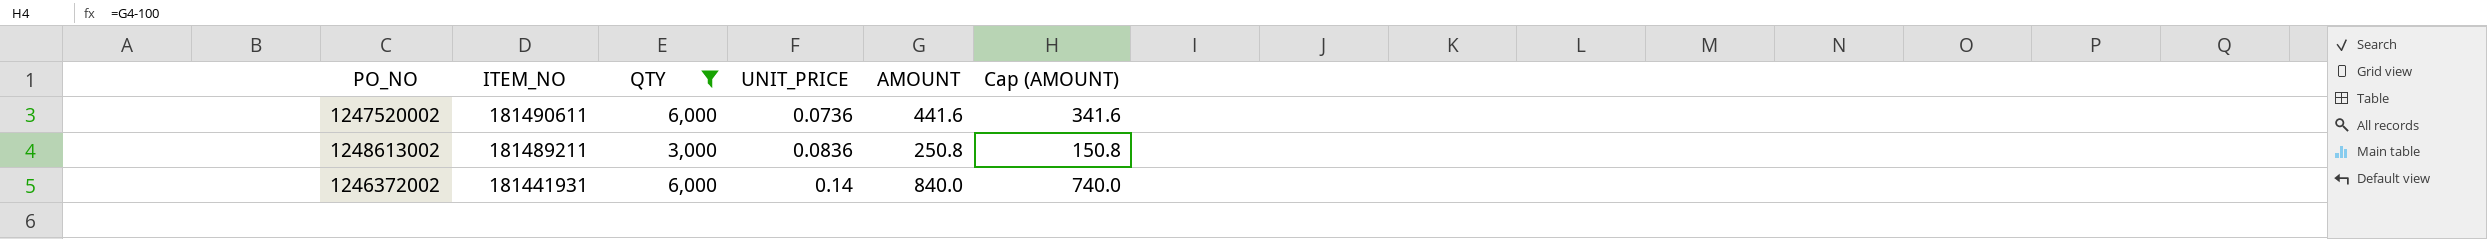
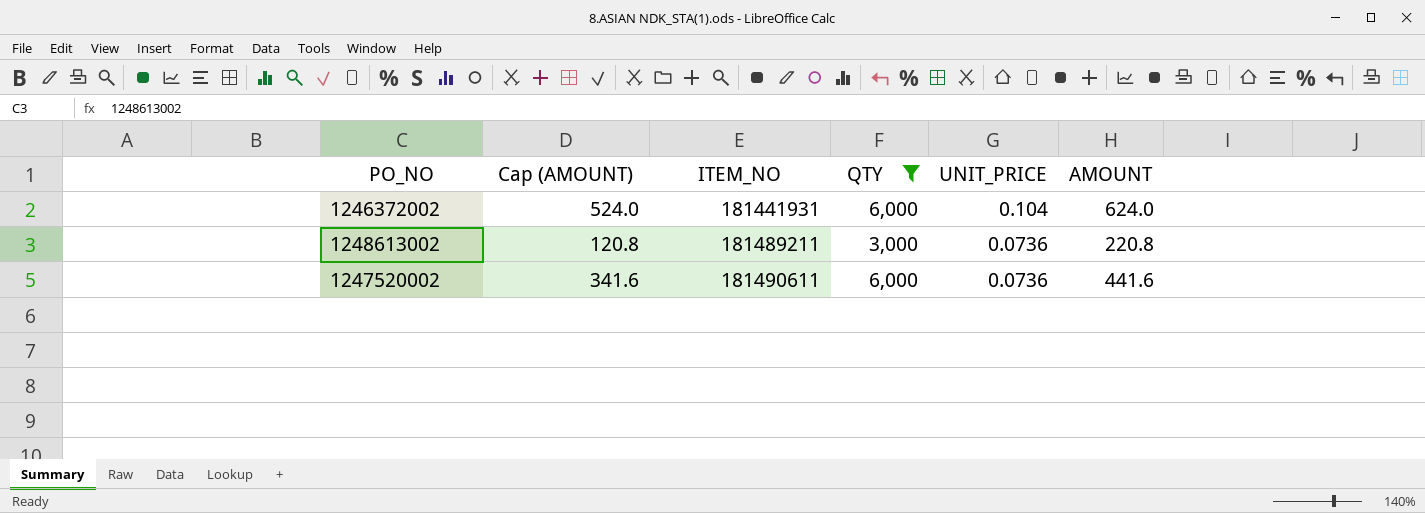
row order: ITEM_NO descending -> ITEM_NO ascending
column Cap (AMOUNT) | position: 6 -> 2
1246372002 | Cap (AMOUNT): 740.0 -> 524.0
1246372002 | UNIT_PRICE: 0.14 -> 0.104
1246372002 | AMOUNT: 840.0 -> 624.0
1248613002 | Cap (AMOUNT): 150.8 -> 120.8
1248613002 | UNIT_PRICE: 0.0836 -> 0.0736
1248613002 | AMOUNT: 250.8 -> 220.8

